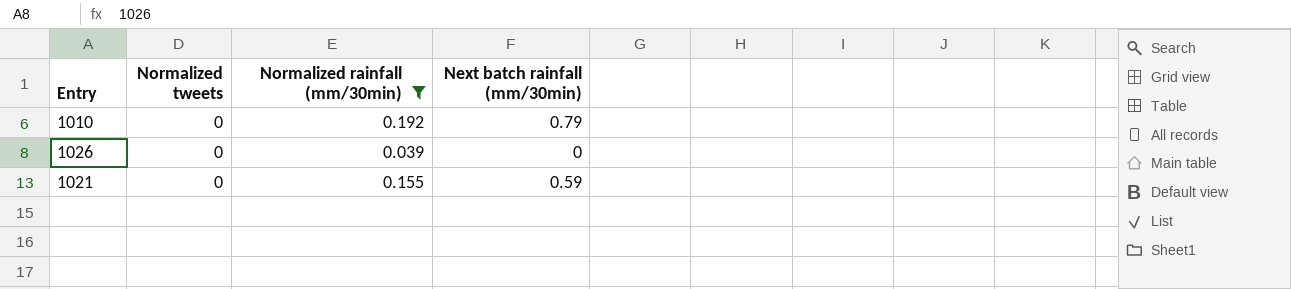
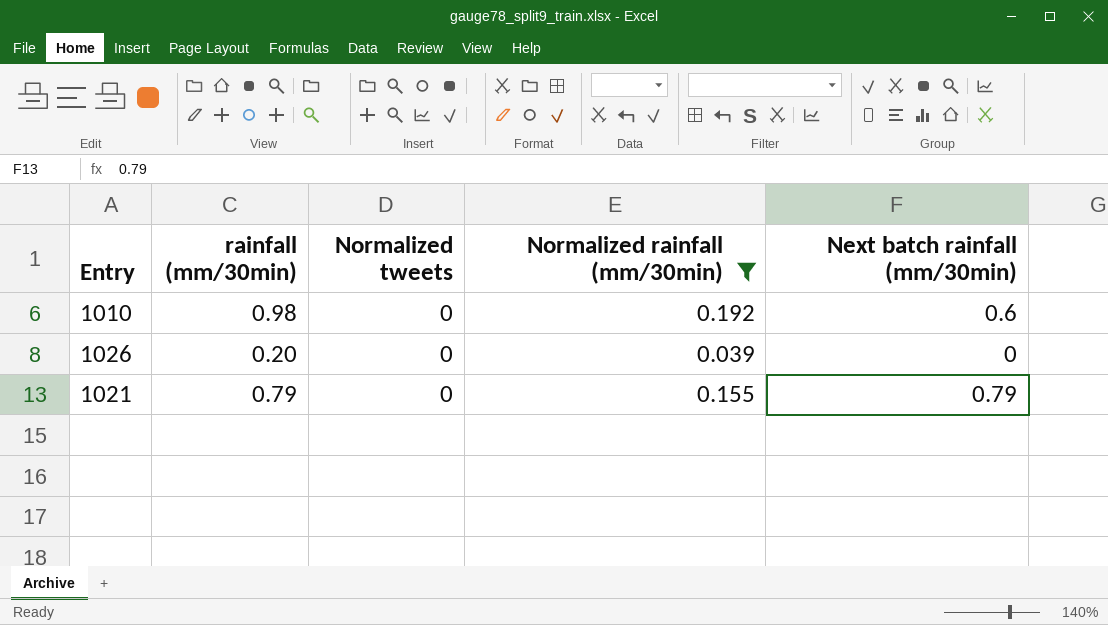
column rainfall (mm/30min) | position: none -> 2
1010 | Next batch rainfall (mm/30min): 0.79 -> 0.6
1021 | Next batch rainfall (mm/30min): 0.59 -> 0.79

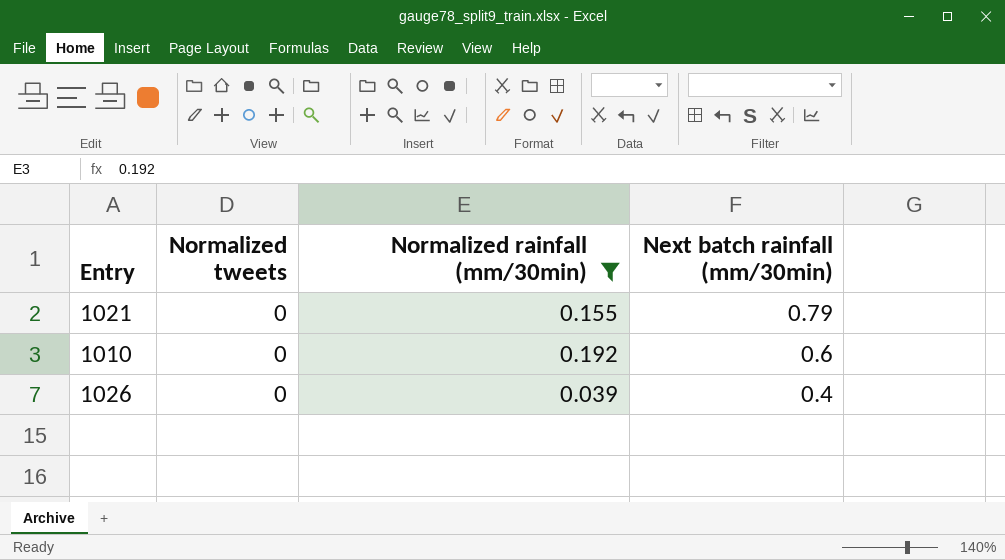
row order: none -> Next batch rainfall (mm/30min) descending
column rainfall (mm/30min) | position: 2 -> none
1026 | Next batch rainfall (mm/30min): 0 -> 0.4

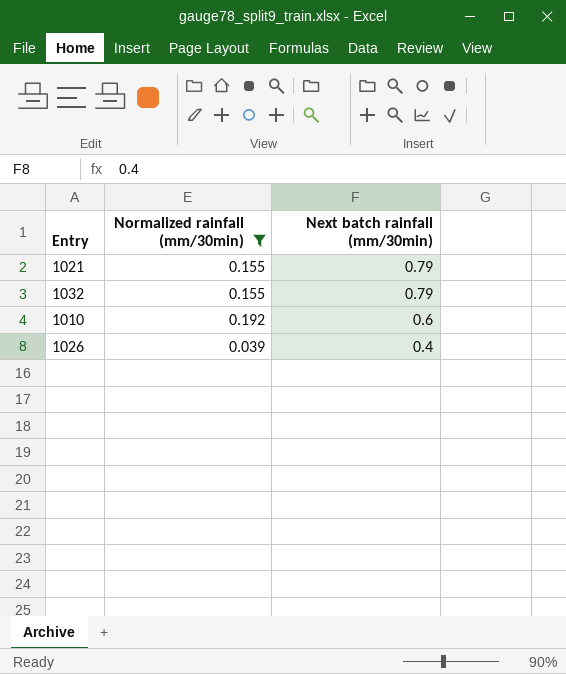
column Normalized tweets | position: 2 -> none
row 1032: none -> 0.155 | 0.79

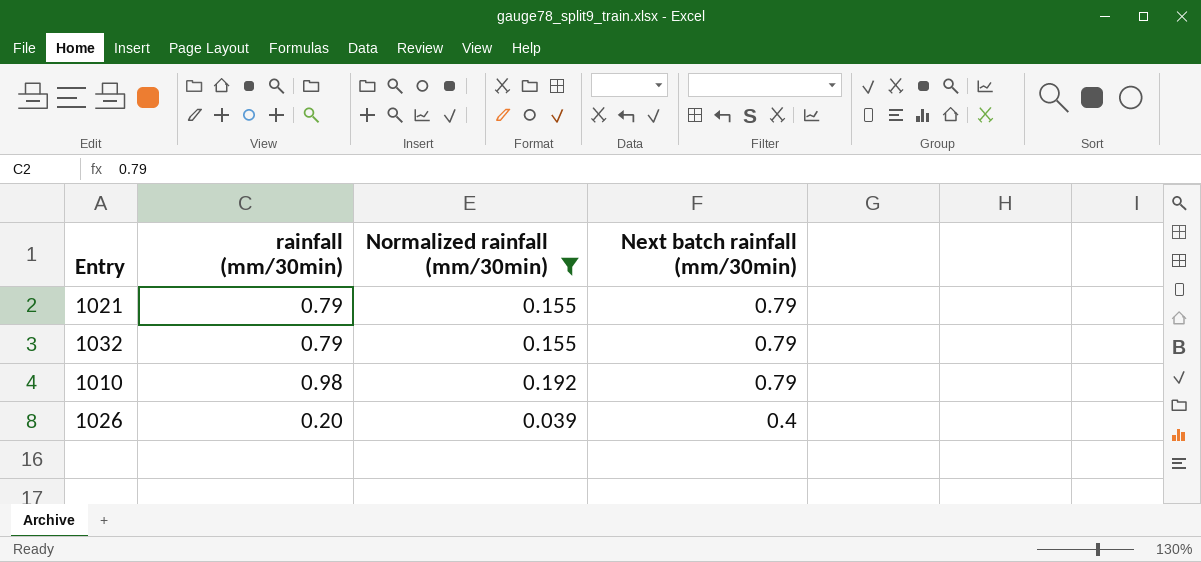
column rainfall (mm/30min) | position: none -> 2
1010 | Next batch rainfall (mm/30min): 0.6 -> 0.79

